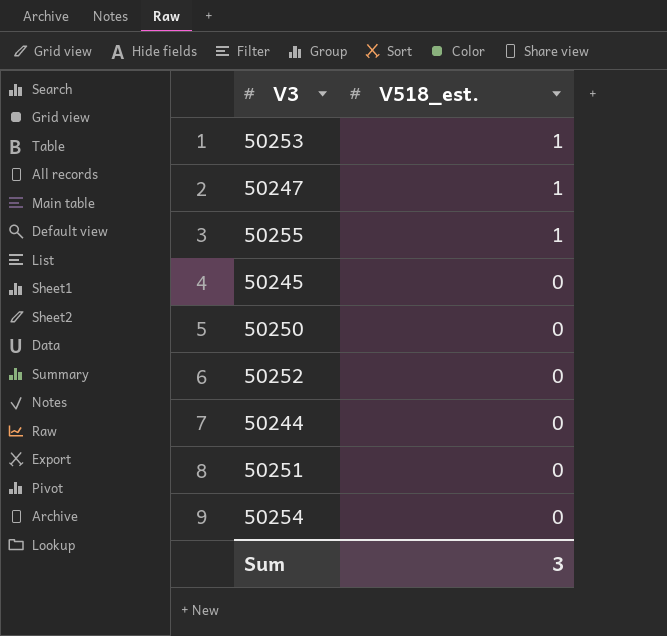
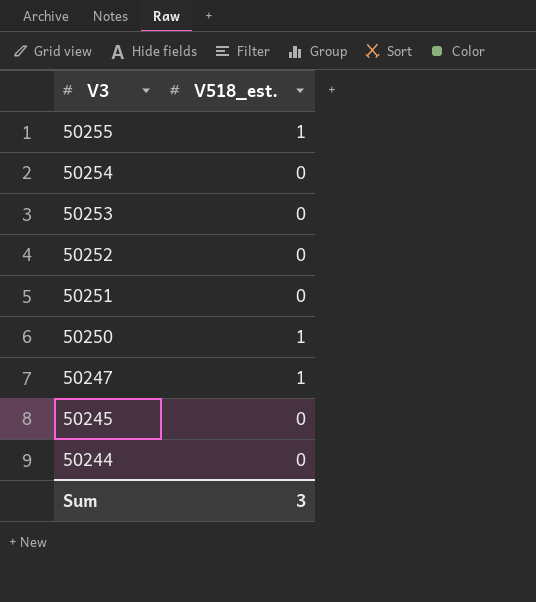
row order: V518_est. descending -> V3 descending
50253 | V518_est.: 1 -> 0
50250 | V518_est.: 0 -> 1

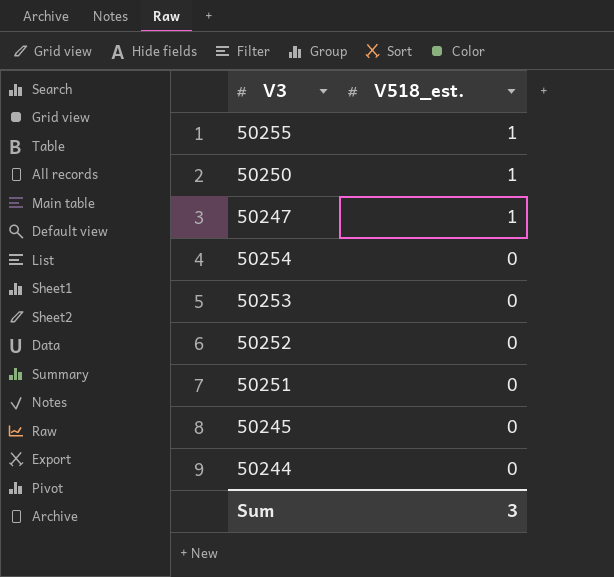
row order: V3 descending -> V518_est. descending

